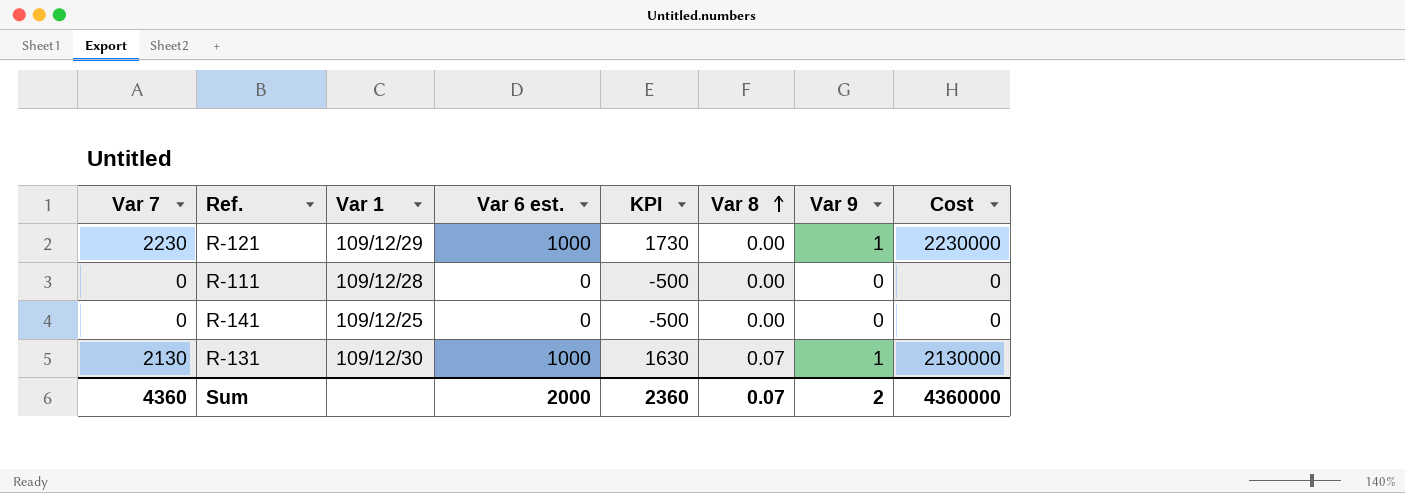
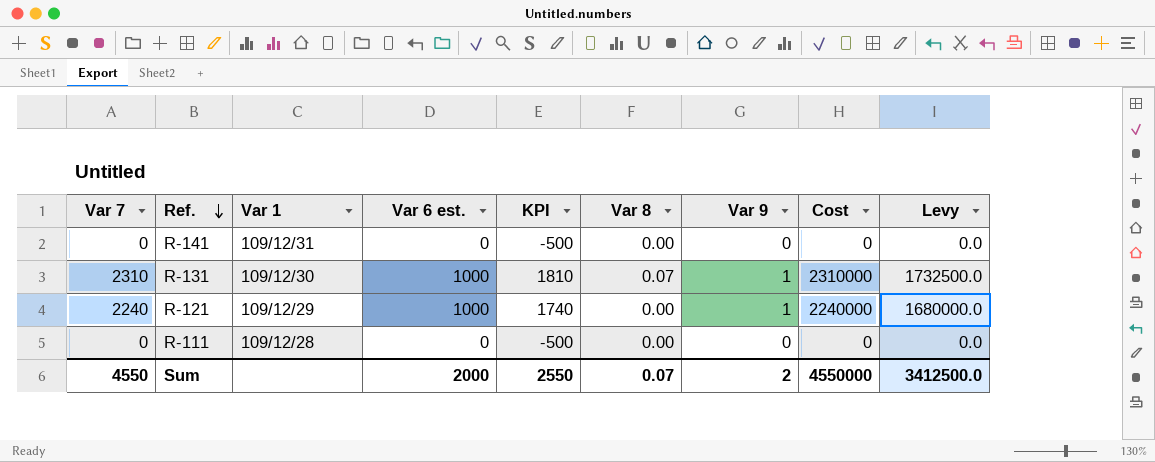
row order: Var 8 ascending -> Ref. descending
column Levy | formula: none -> [Cost] * 0.75
R-141 | Var 1: 109/12/25 -> 109/12/31
R-131 | Var 7: 2130 -> 2310
R-131 | KPI: 1630 -> 1810
R-131 | Cost: 2130000 -> 2310000
R-121 | Var 7: 2230 -> 2240
R-121 | KPI: 1730 -> 1740
R-121 | Cost: 2230000 -> 2240000
Sum | Var 7: 4360 -> 4550
Sum | KPI: 2360 -> 2550
Sum | Cost: 4360000 -> 4550000

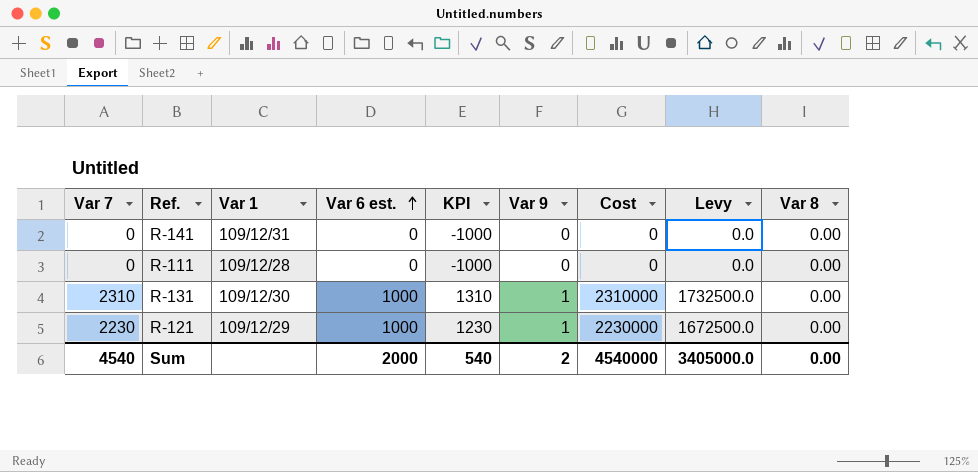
row order: Ref. descending -> Var 6 est. ascending
column KPI | formula: [Var 7] - 500 -> [Var 7] - 1000
column Var 8 | position: 6 -> 9
R-131 | Var 8: 0.07 -> 0.00
R-121 | Var 7: 2240 -> 2230
R-121 | Cost: 2240000 -> 2230000
R-121 | Levy: 1680000.0 -> 1672500.0
Sum | Var 7: 4550 -> 4540
Sum | KPI: 2550 -> 540
Sum | Cost: 4550000 -> 4540000
Sum | Levy: 3412500.0 -> 3405000.0
Sum | Var 8: 0.07 -> 0.00

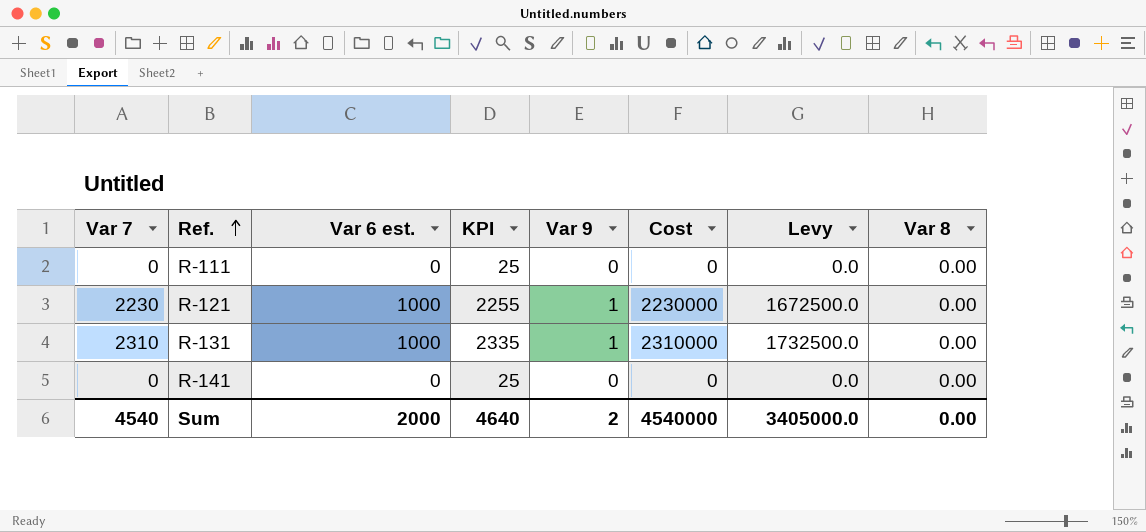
row order: Var 6 est. ascending -> Ref. ascending
column Var 1 | position: 3 -> none
column KPI | formula: [Var 7] - 1000 -> [Var 7] + 25
Sum | KPI: 540 -> 4640

